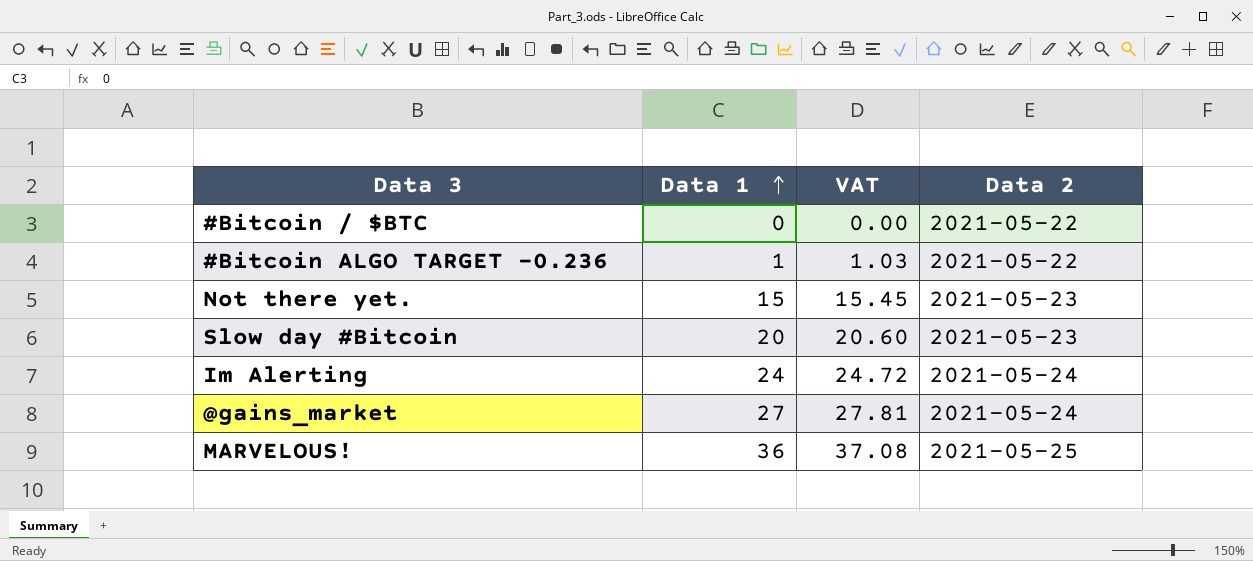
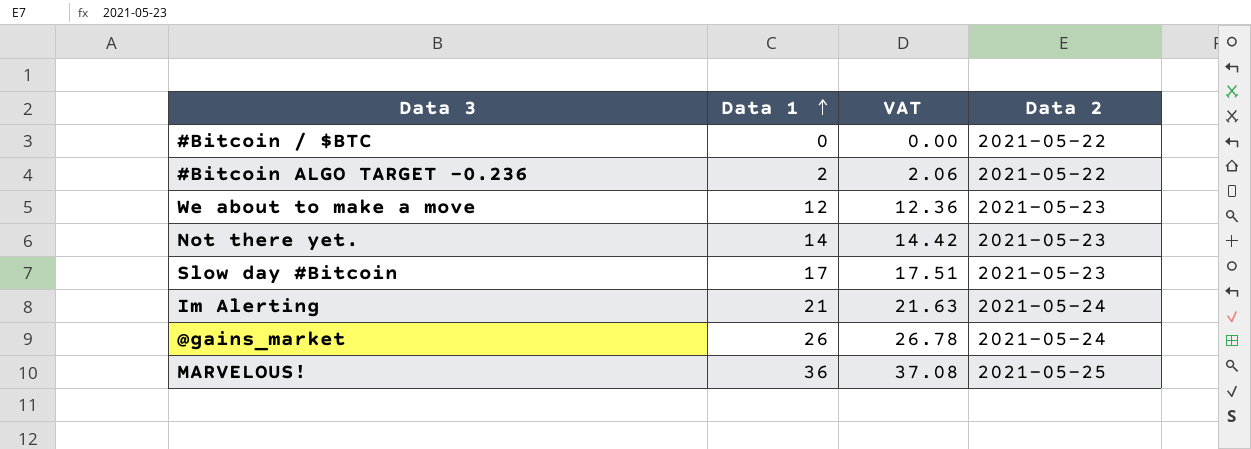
#Bitcoin ALGO TARGET -0.236 | Data 1: 1 -> 2
#Bitcoin ALGO TARGET -0.236 | VAT: 1.03 -> 2.06
row We about to make a move: none -> 12 | 12.36 | 2021-05-23
Not there yet. | Data 1: 15 -> 14
Not there yet. | VAT: 15.45 -> 14.42
Slow day #Bitcoin | Data 1: 20 -> 17
Slow day #Bitcoin | VAT: 20.60 -> 17.51
Im Alerting | Data 1: 24 -> 21
Im Alerting | VAT: 24.72 -> 21.63
@gains_market | Data 1: 27 -> 26
@gains_market | VAT: 27.81 -> 26.78

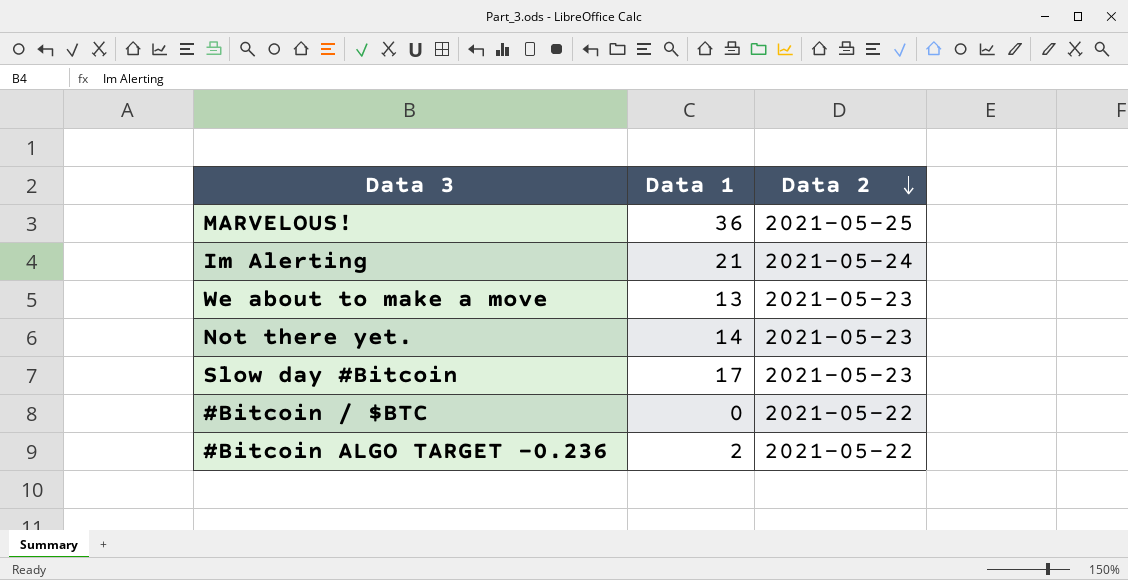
row order: Data 1 ascending -> Data 2 descending
column VAT | formula: [Data 1] * 1.03 -> none
row @gains_market: 26 | 26.78 | 2021-05-24 -> none
We about to make a move | Data 1: 12 -> 13

